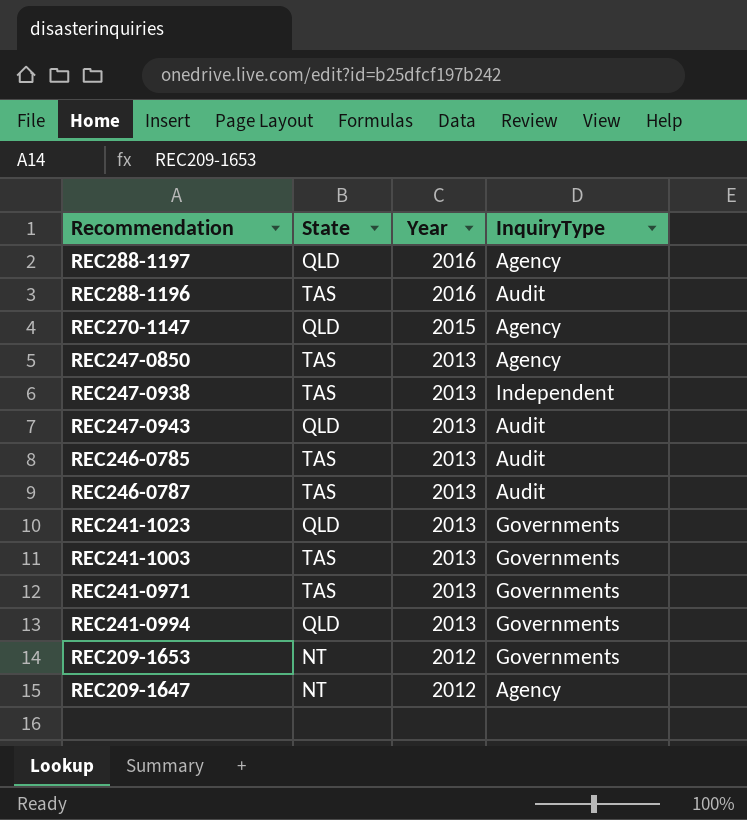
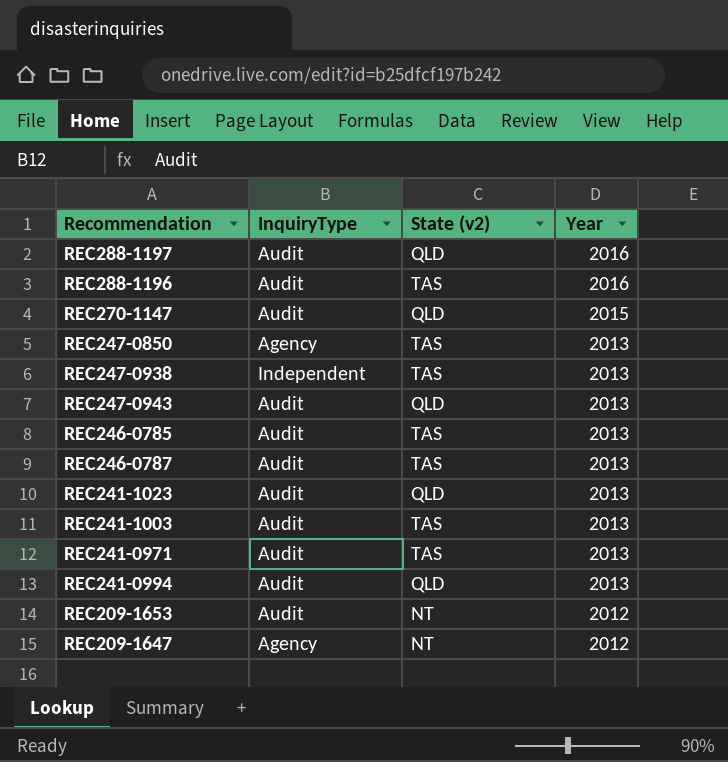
column InquiryType | position: 4 -> 2
column name: State -> State (v2)
REC288-1197 | InquiryType: Agency -> Audit
REC270-1147 | InquiryType: Agency -> Audit
REC241-1023 | InquiryType: Governments -> Audit
REC241-1003 | InquiryType: Governments -> Audit
REC241-0971 | InquiryType: Governments -> Audit
REC241-0994 | InquiryType: Governments -> Audit
REC209-1653 | InquiryType: Governments -> Audit

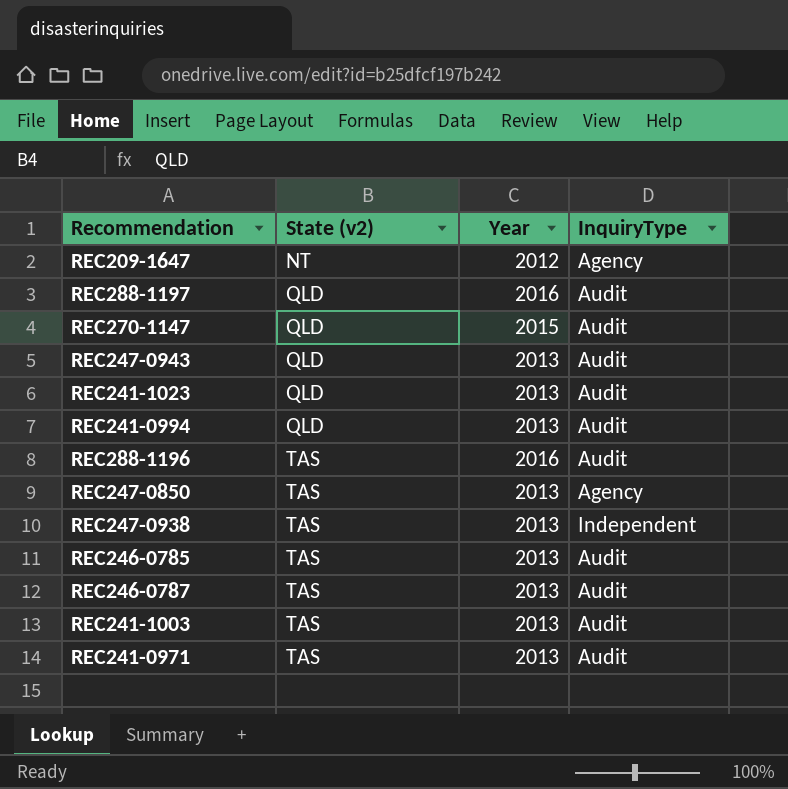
row order: Year descending -> State (v2) ascending
column InquiryType | position: 2 -> 4
row REC209-1653: Audit | NT | 2012 -> none

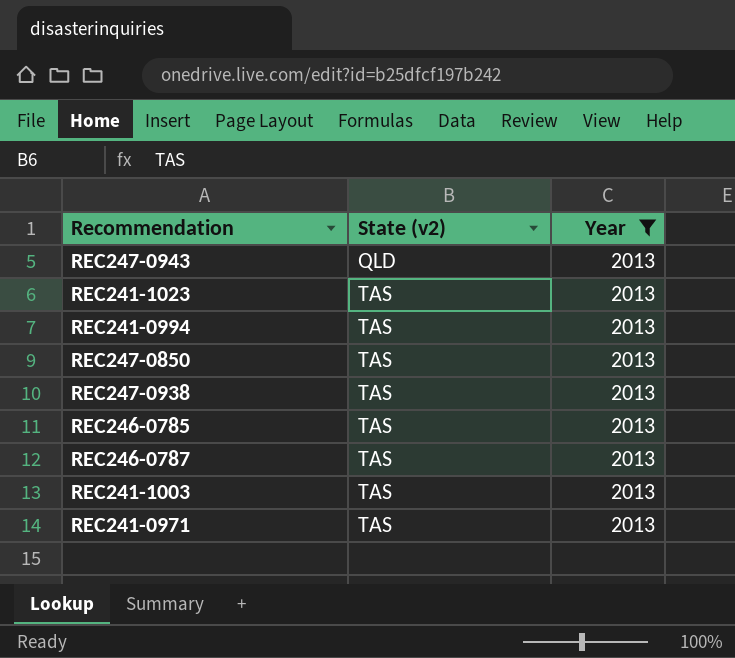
filter: none -> Year = 2013
column InquiryType | position: 4 -> none
REC241-1023 | State (v2): QLD -> TAS
REC241-0994 | State (v2): QLD -> TAS

